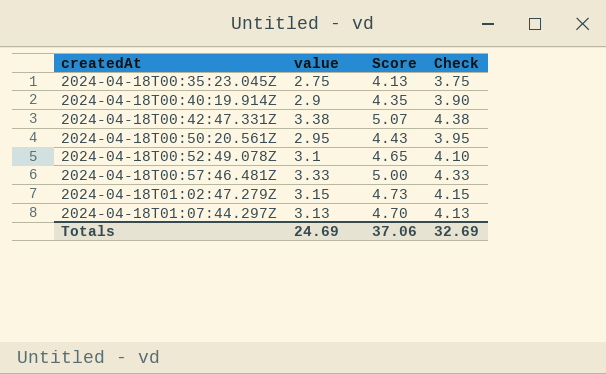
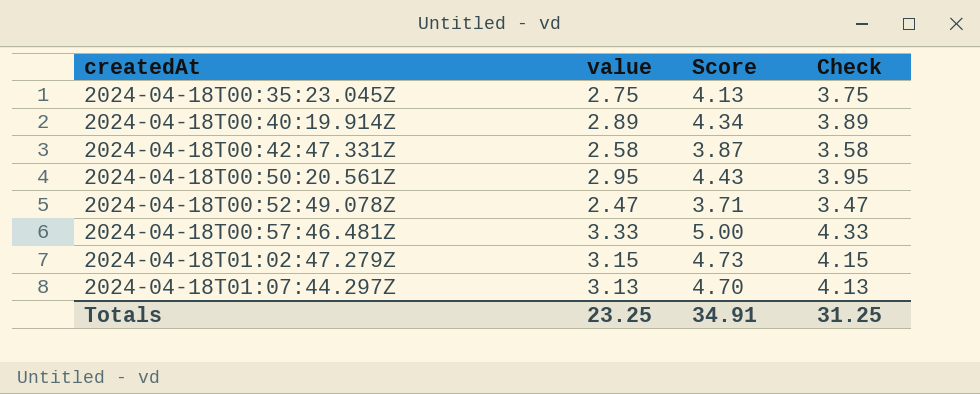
2024-04-18T00:40:19.914Z | value: 2.9 -> 2.89
2024-04-18T00:40:19.914Z | Score: 4.35 -> 4.34
2024-04-18T00:40:19.914Z | Check: 3.90 -> 3.89
2024-04-18T00:42:47.331Z | value: 3.38 -> 2.58
2024-04-18T00:42:47.331Z | Score: 5.07 -> 3.87
2024-04-18T00:42:47.331Z | Check: 4.38 -> 3.58
2024-04-18T00:52:49.078Z | value: 3.1 -> 2.47
2024-04-18T00:52:49.078Z | Score: 4.65 -> 3.71
2024-04-18T00:52:49.078Z | Check: 4.10 -> 3.47
Totals | value: 24.69 -> 23.25
Totals | Score: 37.06 -> 34.91
Totals | Check: 32.69 -> 31.25

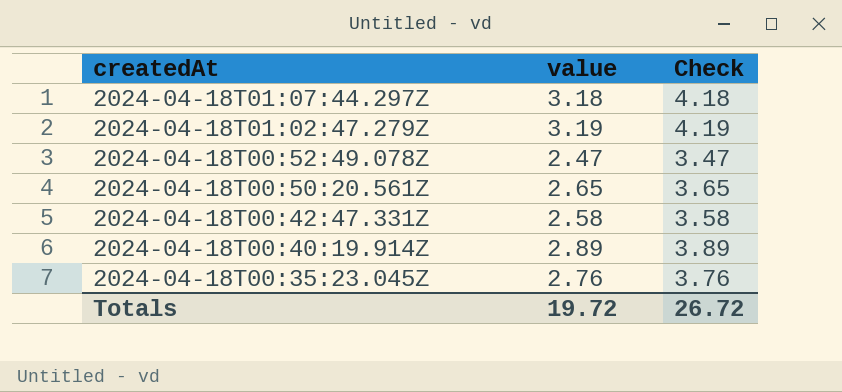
row order: createdAt ascending -> createdAt descending
column Score | formula: [value] * 1.5 -> none
row 2024-04-18T00:57:46.481Z: 3.33 | 5.00 | 4.33 -> none
2024-04-18T01:07:44.297Z | value: 3.13 -> 3.18
2024-04-18T01:07:44.297Z | Check: 4.13 -> 4.18
2024-04-18T01:02:47.279Z | value: 3.15 -> 3.19
2024-04-18T01:02:47.279Z | Check: 4.15 -> 4.19
2024-04-18T00:50:20.561Z | value: 2.95 -> 2.65
2024-04-18T00:50:20.561Z | Check: 3.95 -> 3.65
2024-04-18T00:35:23.045Z | value: 2.75 -> 2.76
2024-04-18T00:35:23.045Z | Check: 3.75 -> 3.76
Totals | value: 23.25 -> 19.72
Totals | Check: 31.25 -> 26.72

